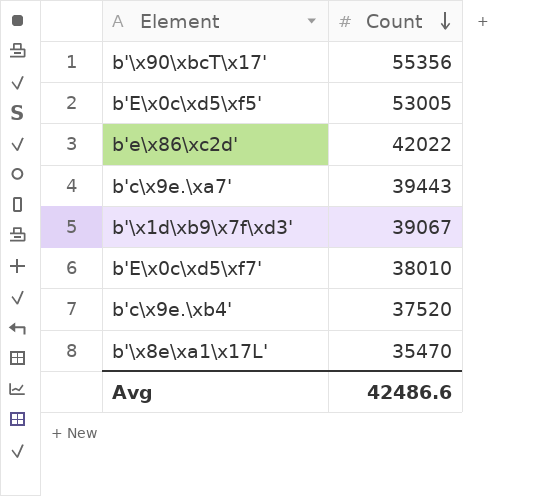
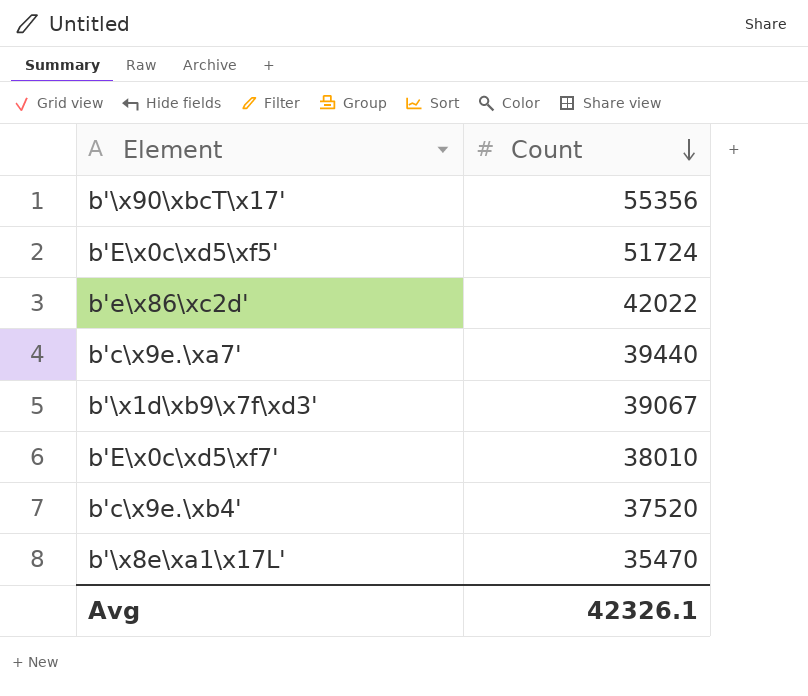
b'E\x0c\xd5\xf5' | Count: 53005 -> 51724
b'c\x9e.\xa7' | Count: 39443 -> 39440
Avg | Count: 42486.6 -> 42326.1

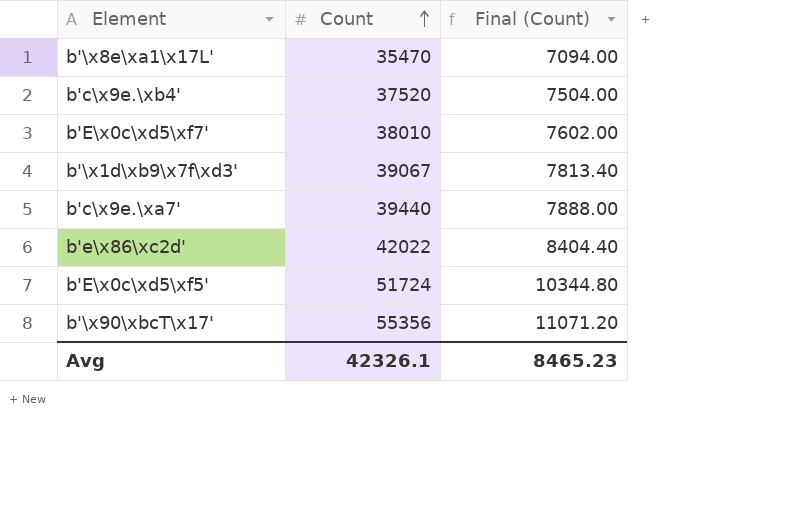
row order: Count descending -> Count ascending
column Final (Count) | formula: none -> [Count] * 0.2

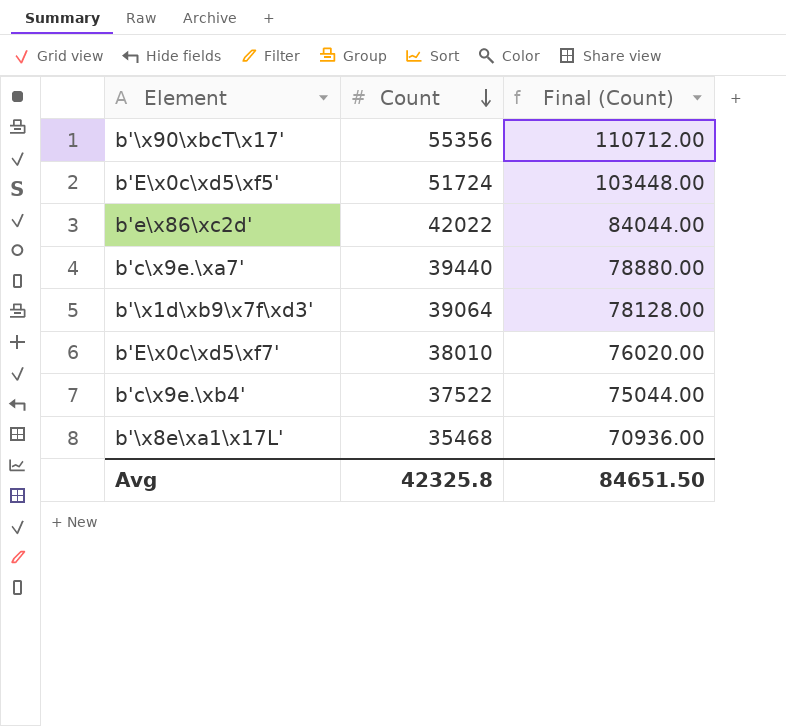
row order: Count ascending -> Count descending
column Final (Count) | formula: [Count] * 0.2 -> [Count] * 2
b'\x1d\xb9\x7f\xd3' | Count: 39067 -> 39064
b'c\x9e.\xb4' | Count: 37520 -> 37522
b'\x8e\xa1\x17L' | Count: 35470 -> 35468
Avg | Count: 42326.1 -> 42325.8
Avg | Final (Count): 8465.23 -> 84651.50

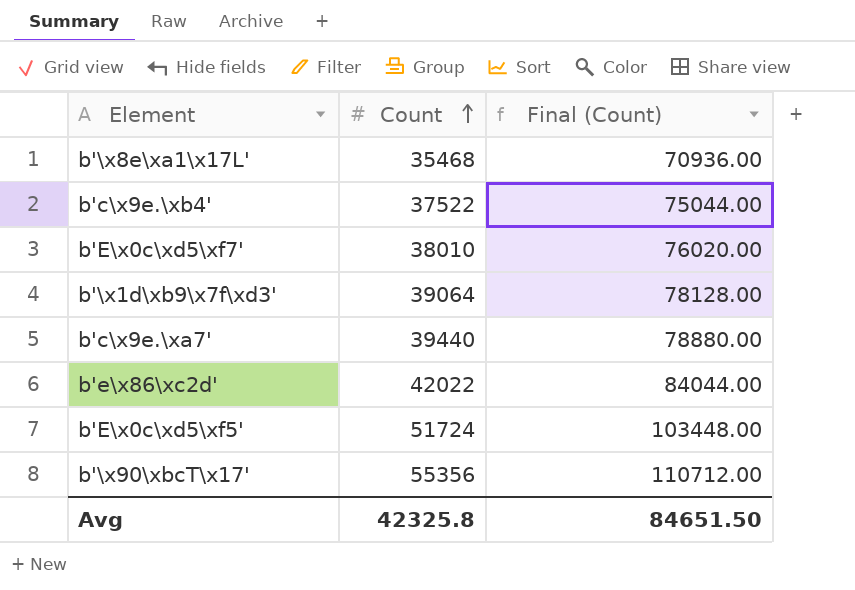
row order: Count descending -> Count ascending

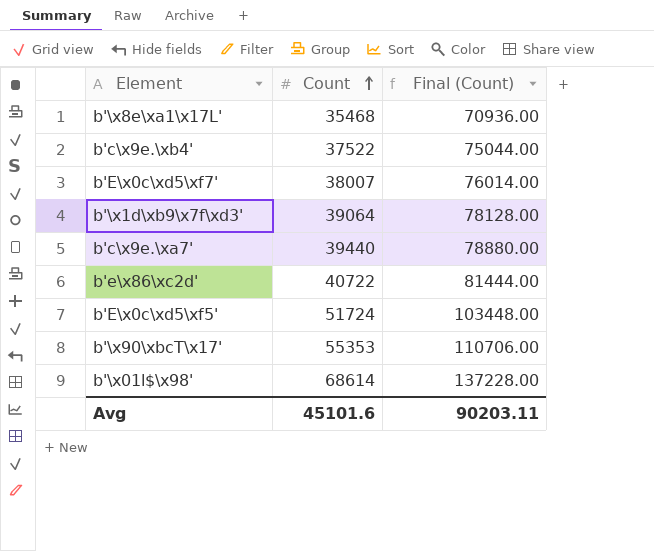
b'E\x0c\xd5\xf7' | Count: 38010 -> 38007
b'E\x0c\xd5\xf7' | Final (Count): 76020.00 -> 76014.00
b'e\x86\xc2d' | Count: 42022 -> 40722
b'e\x86\xc2d' | Final (Count): 84044.00 -> 81444.00
b'\x90\xbcT\x17' | Count: 55356 -> 55353
b'\x90\xbcT\x17' | Final (Count): 110712.00 -> 110706.00
row b'\x01l$\x98': none -> 68614 | 137228.00
Avg | Count: 42325.8 -> 45101.6
Avg | Final (Count): 84651.50 -> 90203.11

